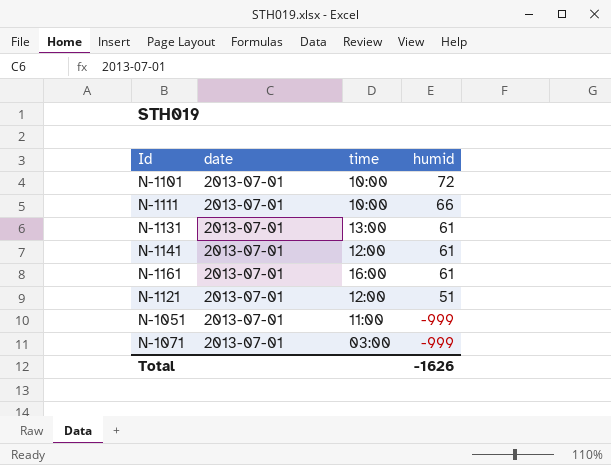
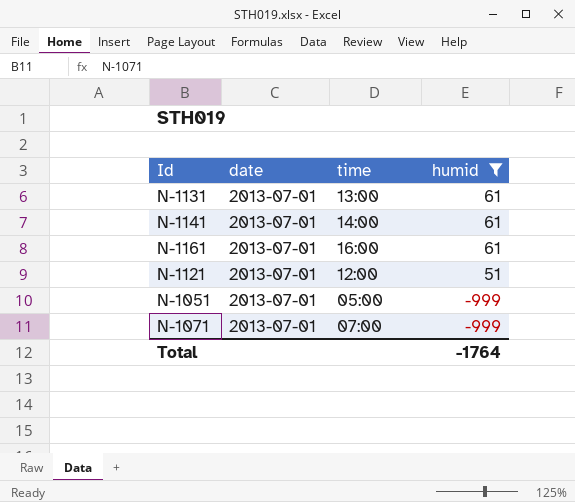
filter: none -> humid <= 61
N-1141 | time: 12:00 -> 14:00
N-1051 | time: 11:00 -> 05:00
N-1071 | time: 03:00 -> 07:00
Total | humid: -1626 -> -1764

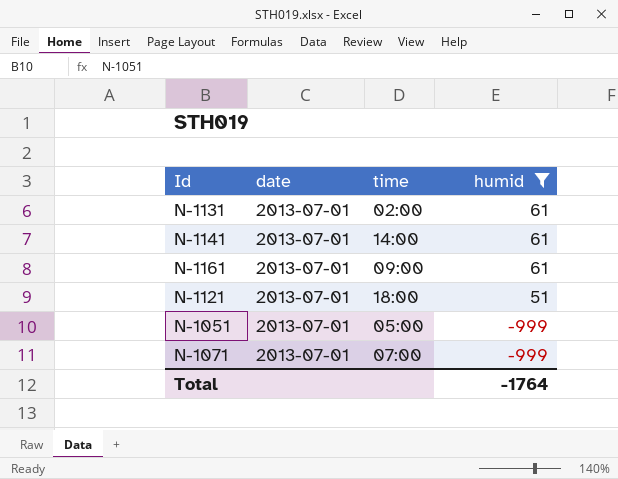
N-1131 | time: 13:00 -> 02:00
N-1161 | time: 16:00 -> 09:00
N-1121 | time: 12:00 -> 18:00

